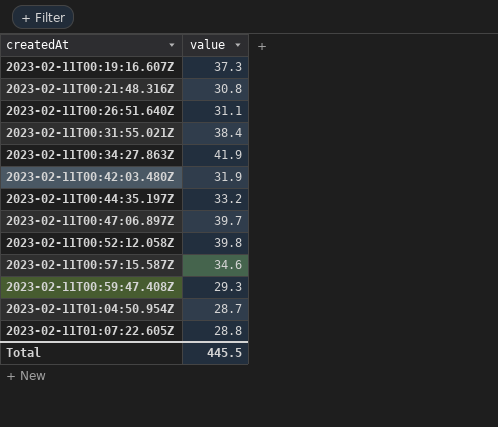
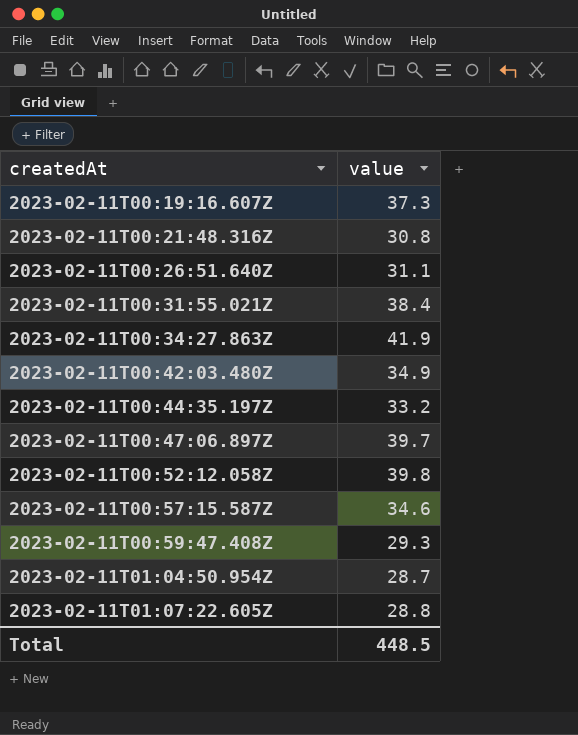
2023-02-11T00:42:03.480Z | value: 31.9 -> 34.9
Total | value: 445.5 -> 448.5

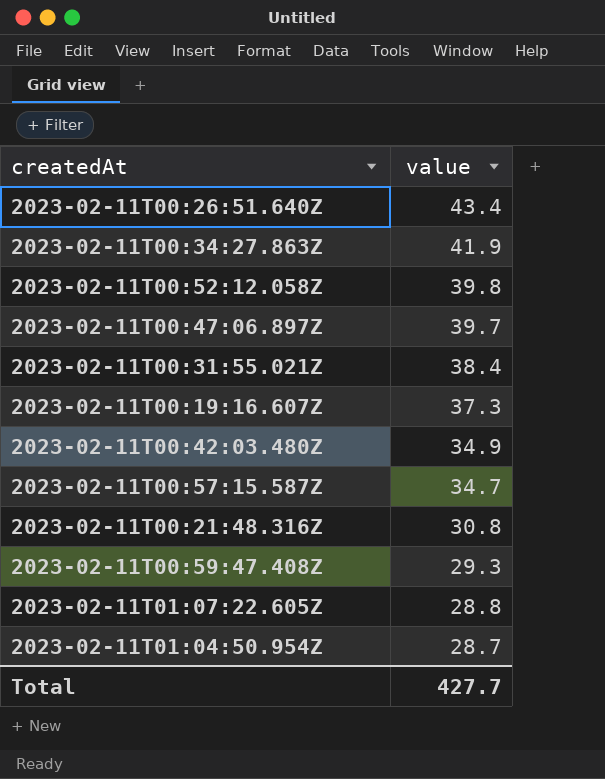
row order: createdAt ascending -> value descending
row 2023-02-11T00:44:35.197Z: 33.2 -> none
2023-02-11T00:26:51.640Z | value: 31.1 -> 43.4
2023-02-11T00:57:15.587Z | value: 34.6 -> 34.7
Total | value: 448.5 -> 427.7

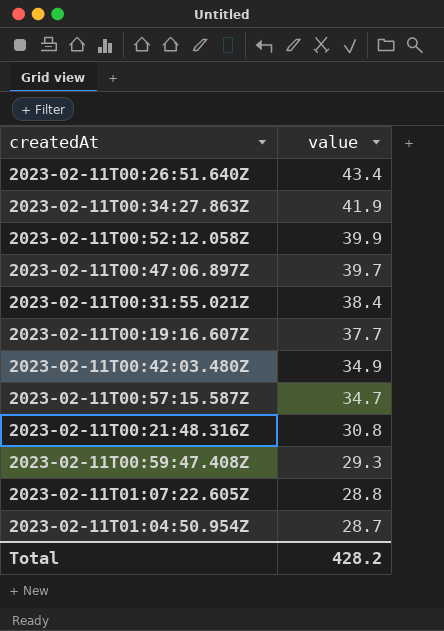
2023-02-11T00:52:12.058Z | value: 39.8 -> 39.9
2023-02-11T00:19:16.607Z | value: 37.3 -> 37.7
Total | value: 427.7 -> 428.2

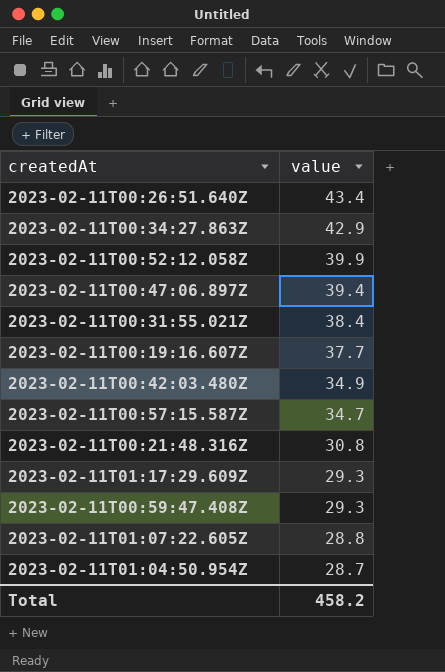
2023-02-11T00:34:27.863Z | value: 41.9 -> 42.9
2023-02-11T00:47:06.897Z | value: 39.7 -> 39.4
row 2023-02-11T01:17:29.609Z: none -> 29.3
Total | value: 428.2 -> 458.2

